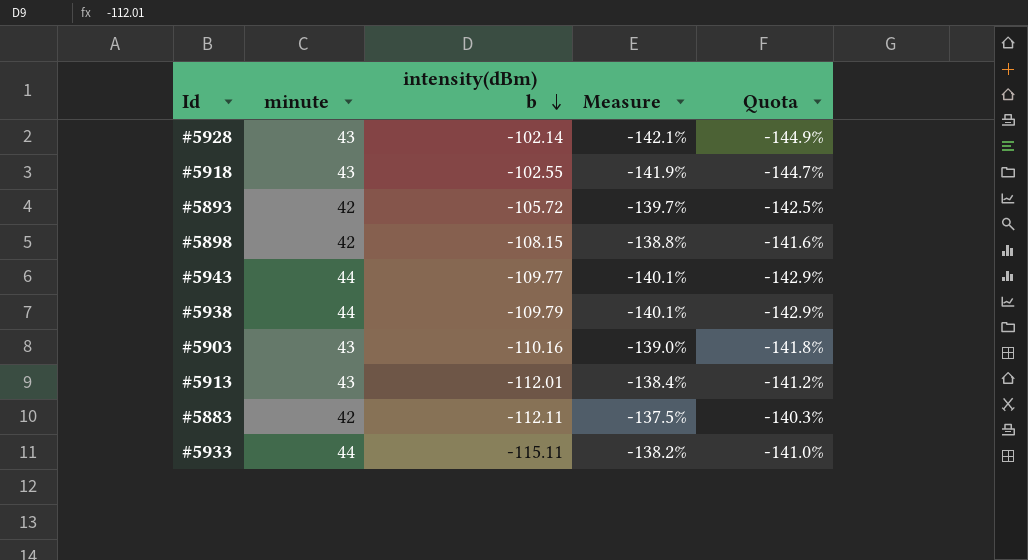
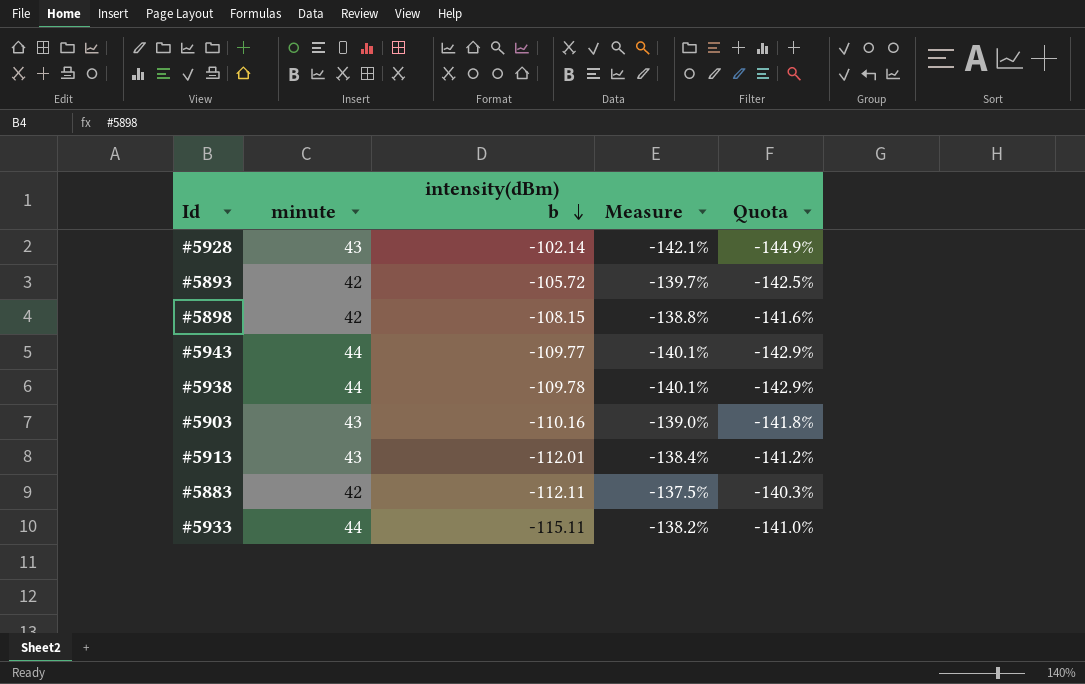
row #5918: 43 | -102.55 | -141.9% | -144.7% -> none
#5938 | intensity(dBm) b: -109.79 -> -109.78

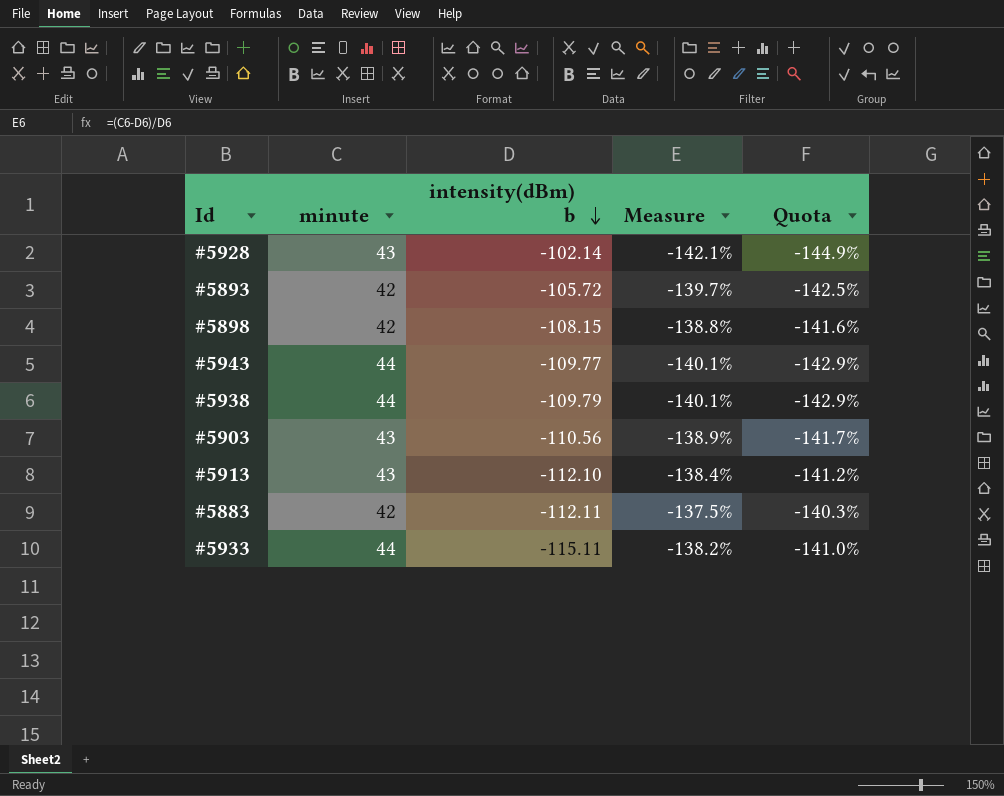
#5938 | intensity(dBm) b: -109.78 -> -109.79
#5903 | intensity(dBm) b: -110.16 -> -110.56
#5903 | Measure: -139.0% -> -138.9%
#5903 | Quota: -141.8% -> -141.7%
#5913 | intensity(dBm) b: -112.01 -> -112.10

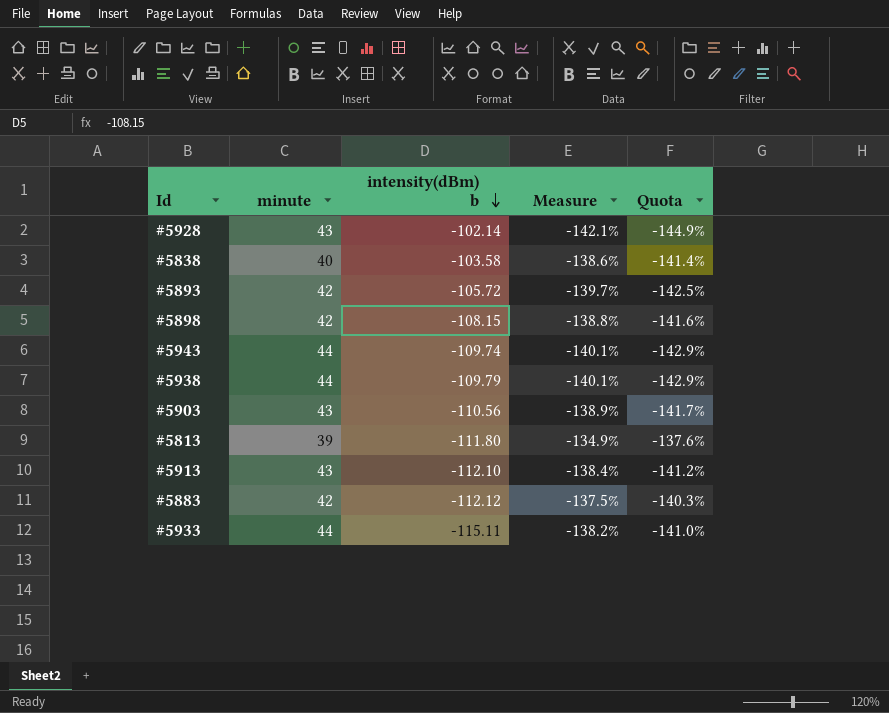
row #5838: none -> 40 | -103.58 | -138.6% | -141.4%
#5943 | intensity(dBm) b: -109.77 -> -109.74
row #5813: none -> 39 | -111.80 | -134.9% | -137.6%
#5883 | intensity(dBm) b: -112.11 -> -112.12

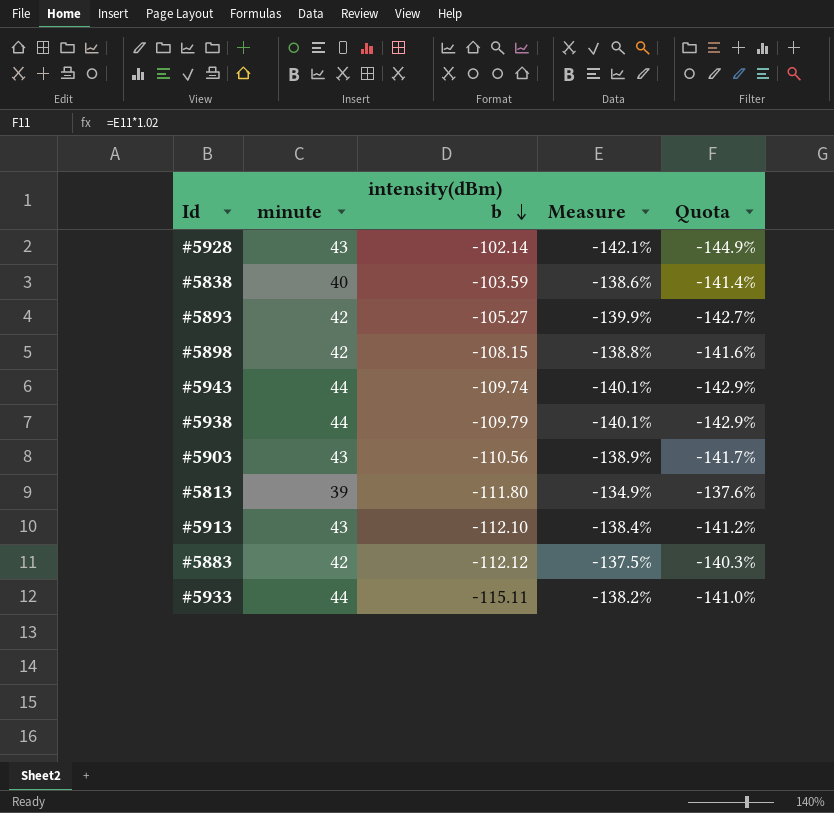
#5838 | intensity(dBm) b: -103.58 -> -103.59
#5893 | intensity(dBm) b: -105.72 -> -105.27
#5893 | Measure: -139.7% -> -139.9%
#5893 | Quota: -142.5% -> -142.7%

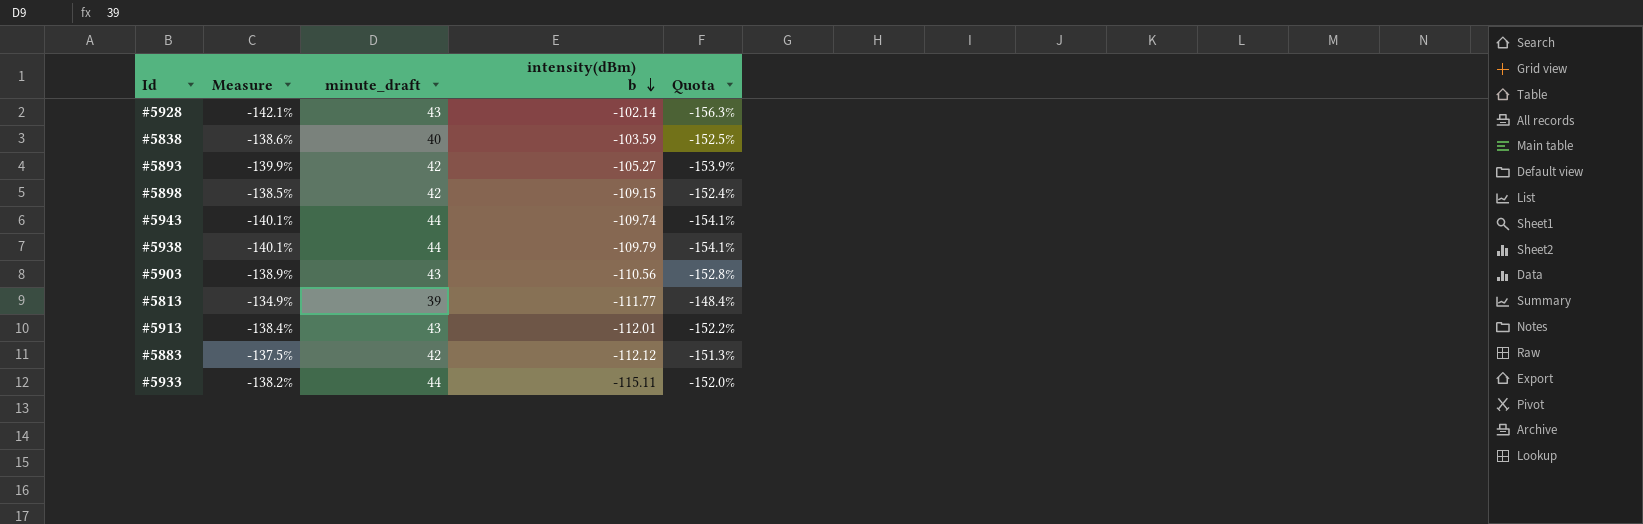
column Measure | position: 4 -> 2
column name: minute -> minute_draft
column Quota | formula: [Measure] * 1.02 -> [Measure] * 1.1
#5898 | Measure: -138.8% -> -138.5%
#5898 | intensity(dBm) b: -108.15 -> -109.15
#5813 | intensity(dBm) b: -111.80 -> -111.77
#5913 | intensity(dBm) b: -112.10 -> -112.01

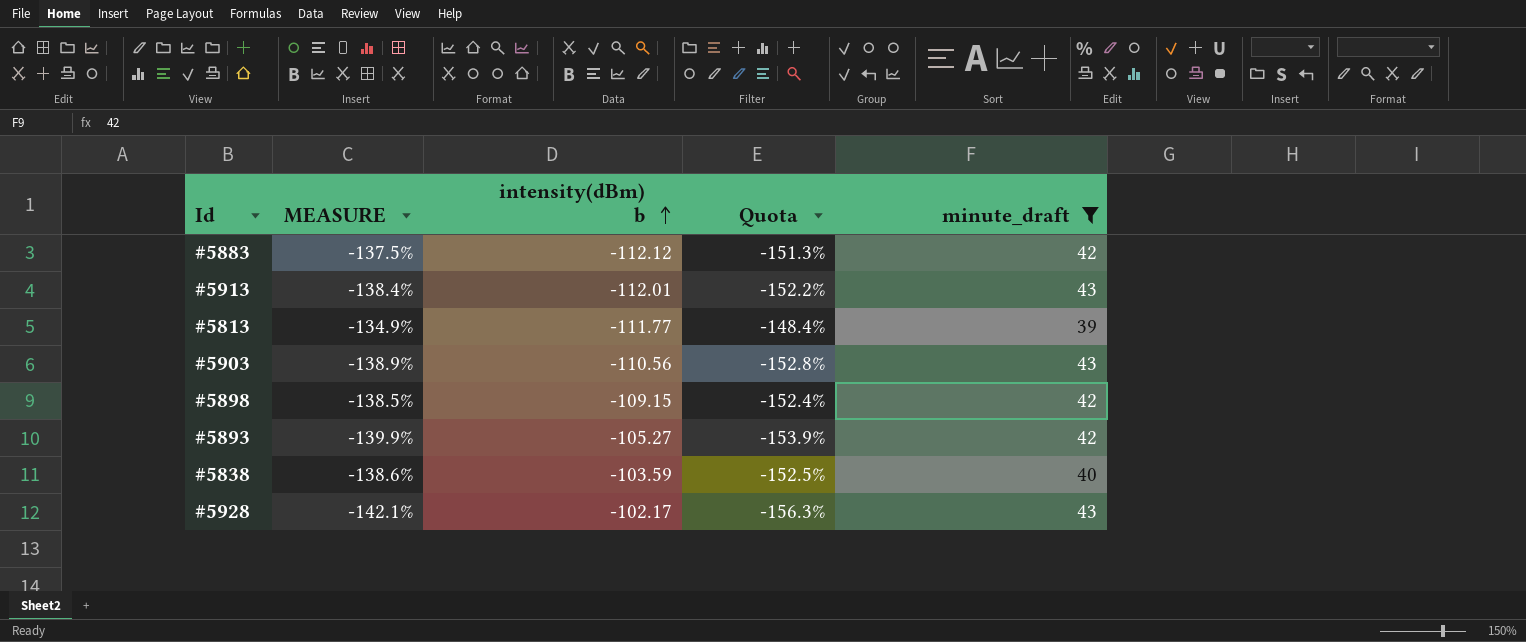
filter: none -> minute_draft != 44
row order: intensity(dBm) b descending -> intensity(dBm) b ascending
column name: Measure -> MEASURE
column minute_draft | position: 3 -> 5
#5928 | intensity(dBm) b: -102.14 -> -102.17

